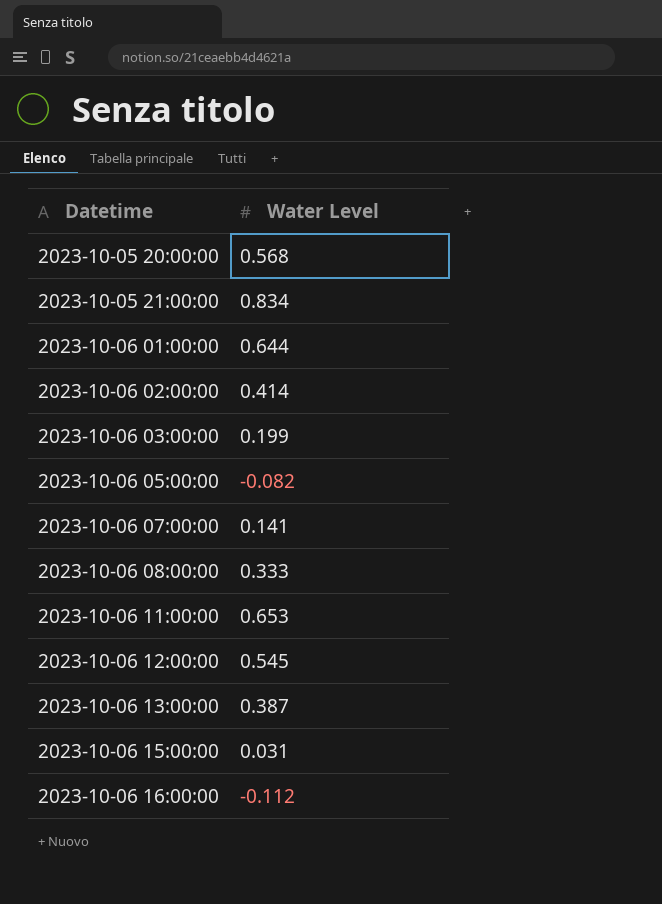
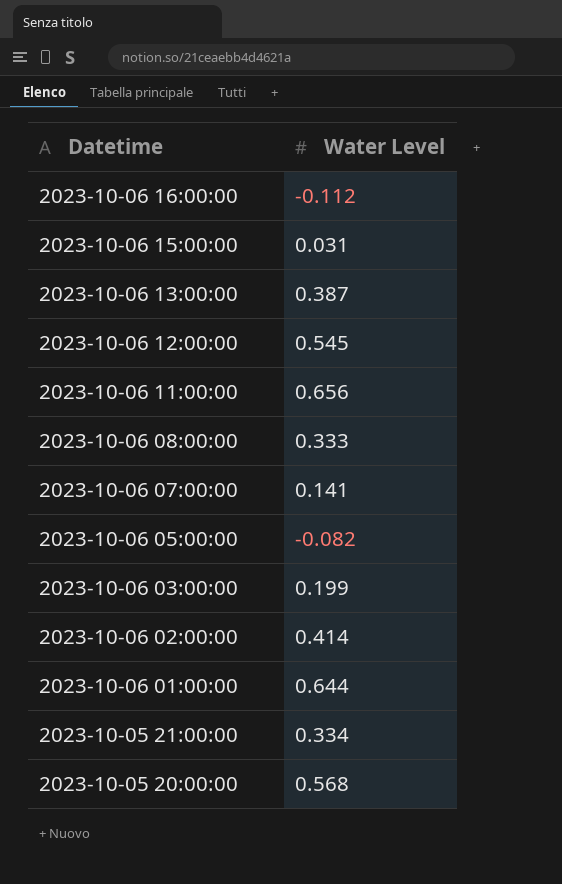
row order: Datetime ascending -> Datetime descending
2023-10-06 11:00:00 | Water Level: 0.653 -> 0.656
2023-10-05 21:00:00 | Water Level: 0.834 -> 0.334

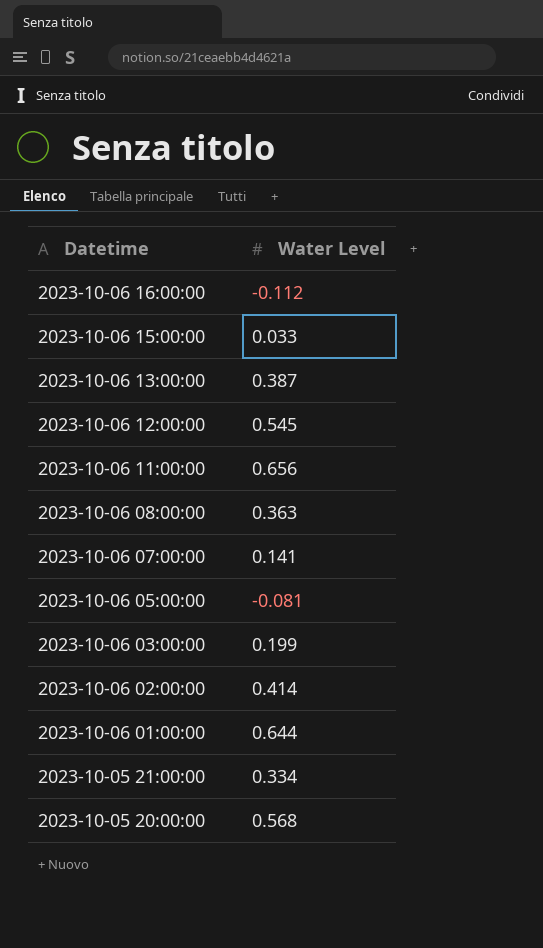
2023-10-06 15:00:00 | Water Level: 0.031 -> 0.033
2023-10-06 08:00:00 | Water Level: 0.333 -> 0.363
2023-10-06 05:00:00 | Water Level: -0.082 -> -0.081

